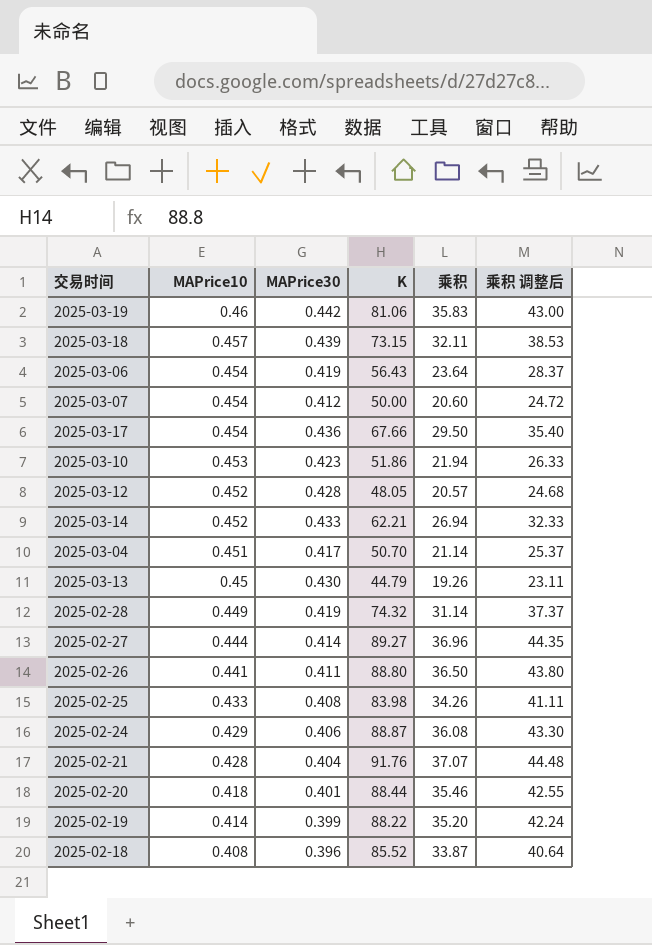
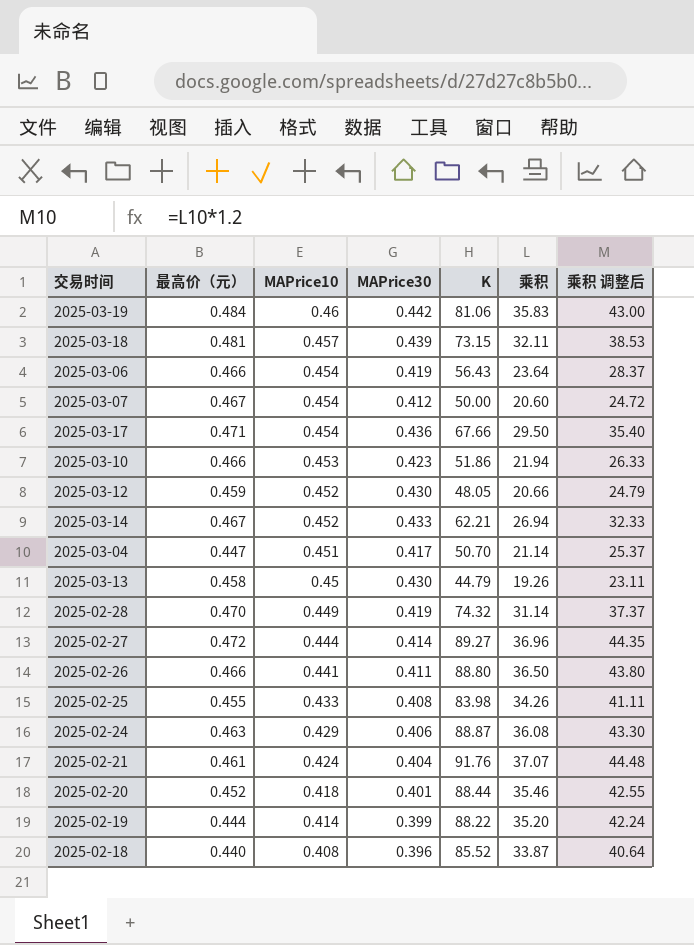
column 最高价（元） | position: none -> 2
2025-03-12 | MAPrice30: 0.428 -> 0.430
2025-03-12 | 乘积: 20.57 -> 20.66
2025-03-12 | 乘积 调整后: 24.68 -> 24.79
2025-02-21 | MAPrice10: 0.428 -> 0.424

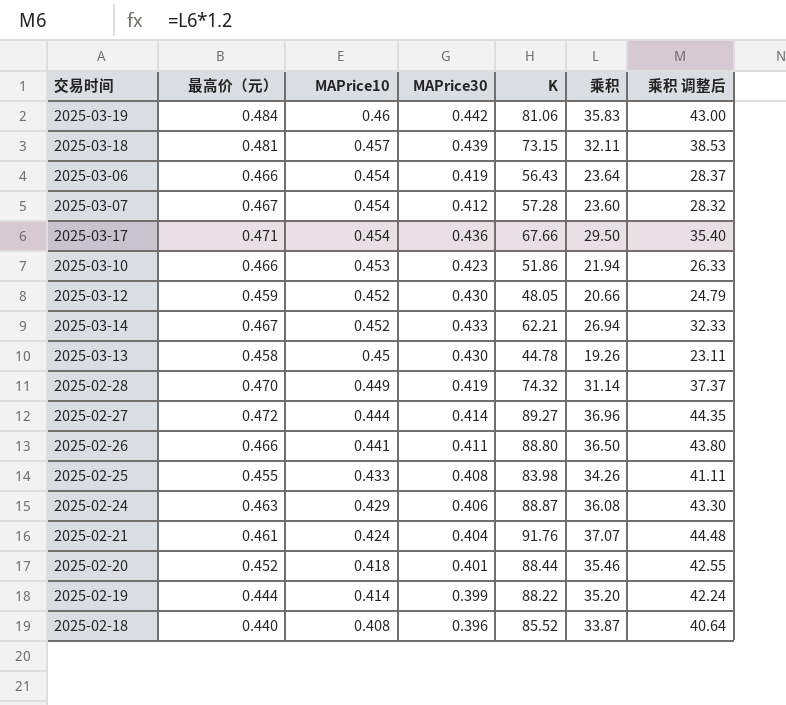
row 2025-03-04: 0.447 | 0.451 | 0.417 | 50.70 | 21.14 | 25.37 -> none
2025-03-07 | K: 50.00 -> 57.28
2025-03-07 | 乘积: 20.60 -> 23.60
2025-03-07 | 乘积 调整后: 24.72 -> 28.32
2025-03-13 | K: 44.79 -> 44.78

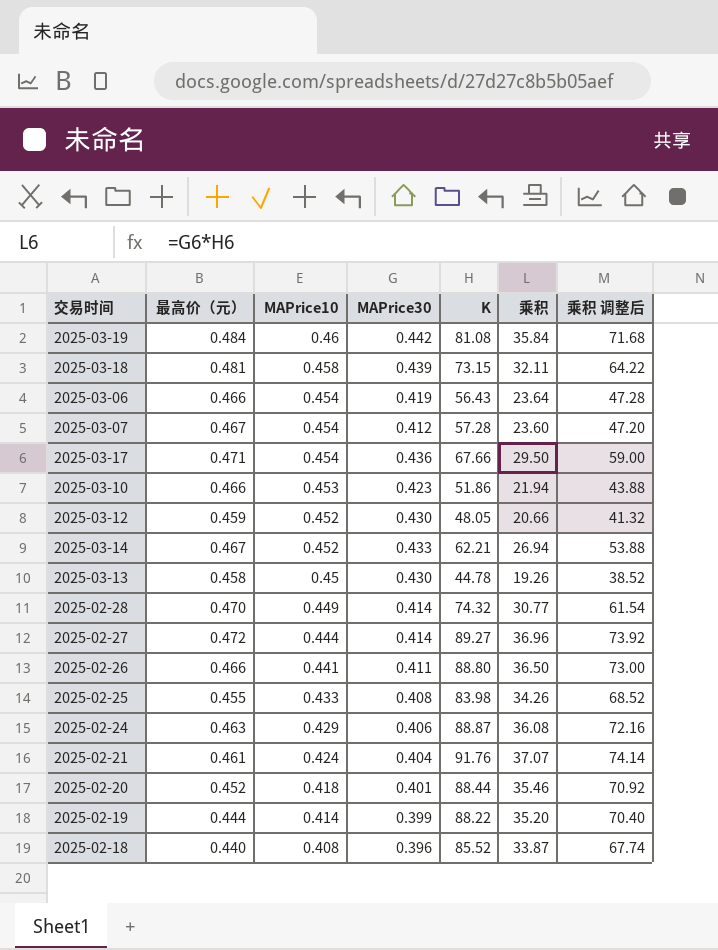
column 乘积 调整后 | formula: [乘积] * 1.2 -> [乘积] * 2
2025-03-19 | K: 81.06 -> 81.08
2025-03-19 | 乘积: 35.83 -> 35.84
2025-03-18 | MAPrice10: 0.457 -> 0.458
2025-02-28 | MAPrice30: 0.419 -> 0.414
2025-02-28 | 乘积: 31.14 -> 30.77

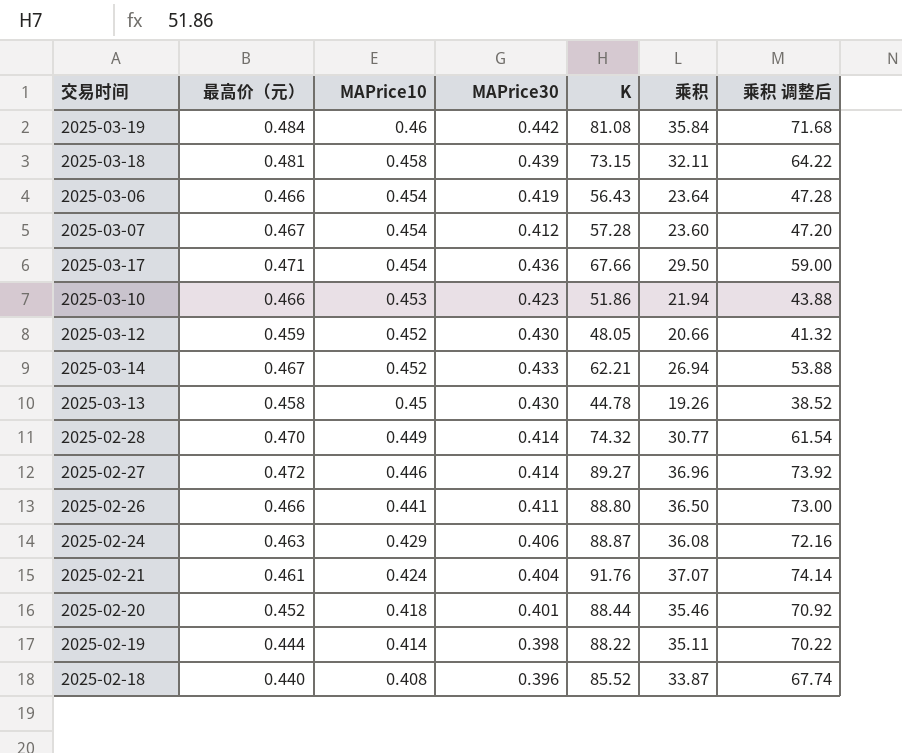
row 2025-02-25: 0.455 | 0.433 | 0.408 | 83.98 | 34.26 | 68.52 -> none
2025-02-27 | MAPrice10: 0.444 -> 0.446
2025-02-19 | MAPrice30: 0.399 -> 0.398
2025-02-19 | 乘积: 35.20 -> 35.11
2025-02-19 | 乘积 调整后: 70.40 -> 70.22

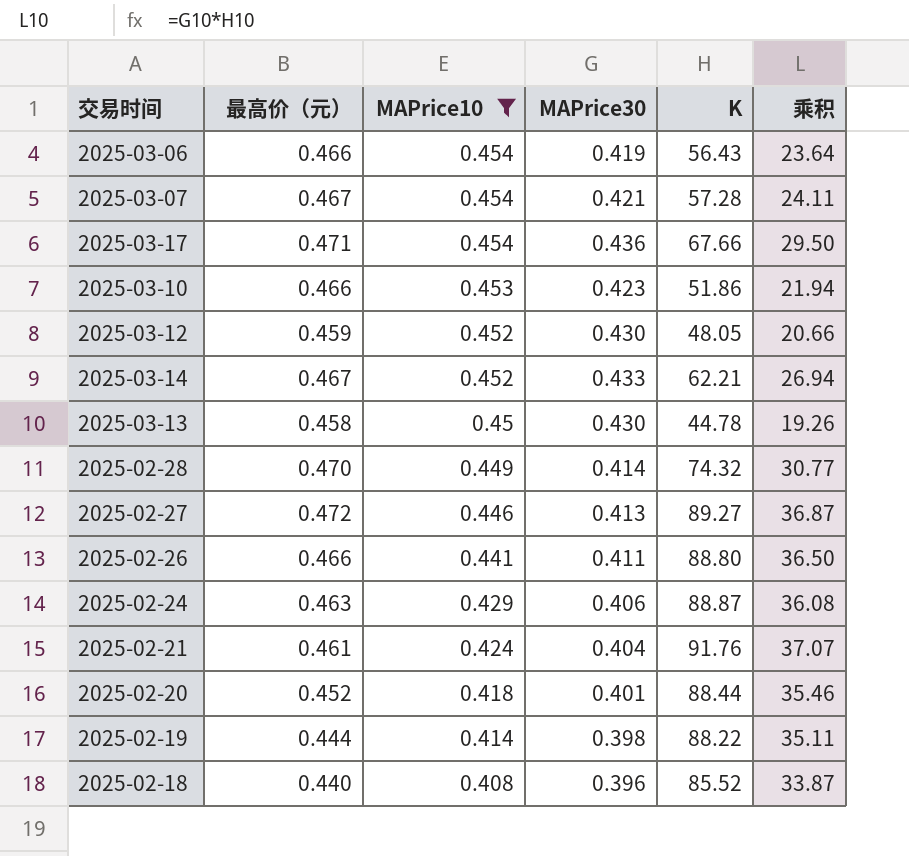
filter: none -> MAPrice10 <= 0.454
column 乘积 调整后 | formula: [乘积] * 2 -> none
2025-03-07 | MAPrice30: 0.412 -> 0.421
2025-03-07 | 乘积: 23.60 -> 24.11
2025-02-27 | MAPrice30: 0.414 -> 0.413
2025-02-27 | 乘积: 36.96 -> 36.87

